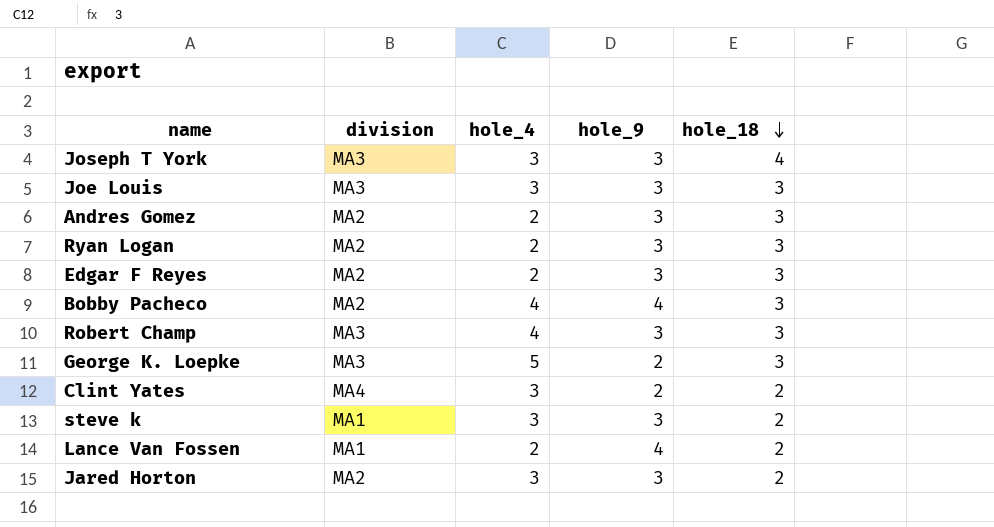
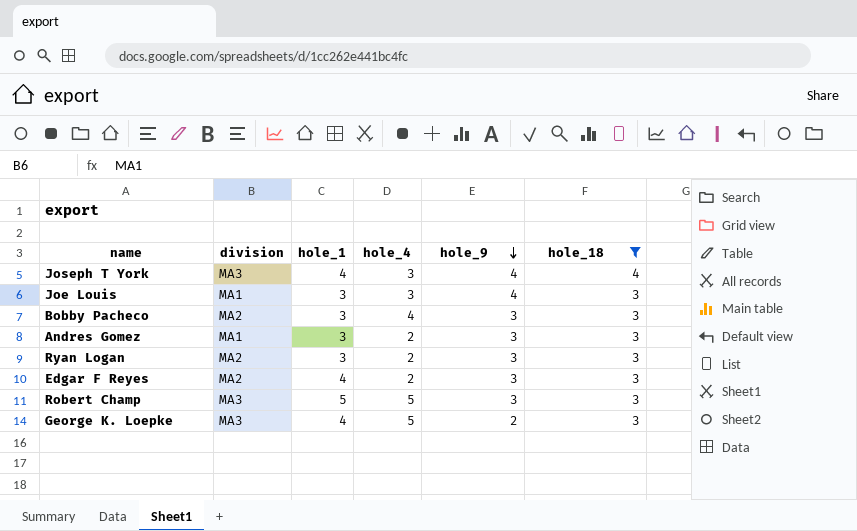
filter: none -> hole_18 != 2
row order: hole_18 descending -> hole_9 descending
column hole_1 | position: none -> 3
Joseph T York | hole_9: 3 -> 4
Joe Louis | division: MA3 -> MA1
Joe Louis | hole_9: 3 -> 4
Bobby Pacheco | hole_9: 4 -> 3
Andres Gomez | division: MA2 -> MA1
Robert Champ | hole_4: 4 -> 5

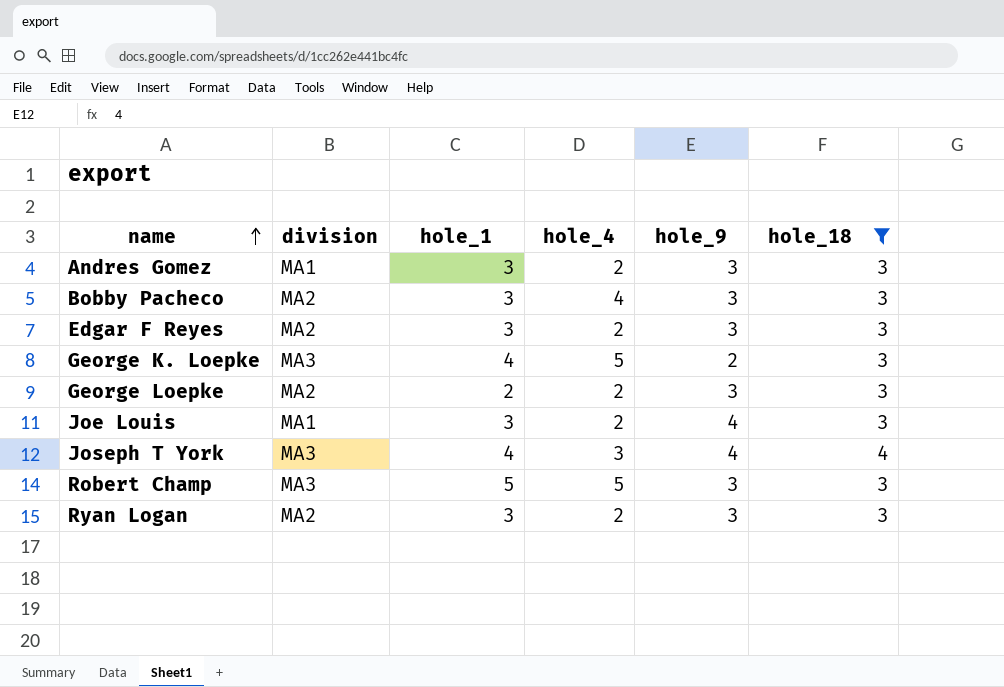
row order: hole_9 descending -> name ascending
Edgar F Reyes | hole_1: 4 -> 3
row George Loepke: none -> MA2 | 2 | 2 | 3 | 3
Joe Louis | hole_4: 3 -> 2

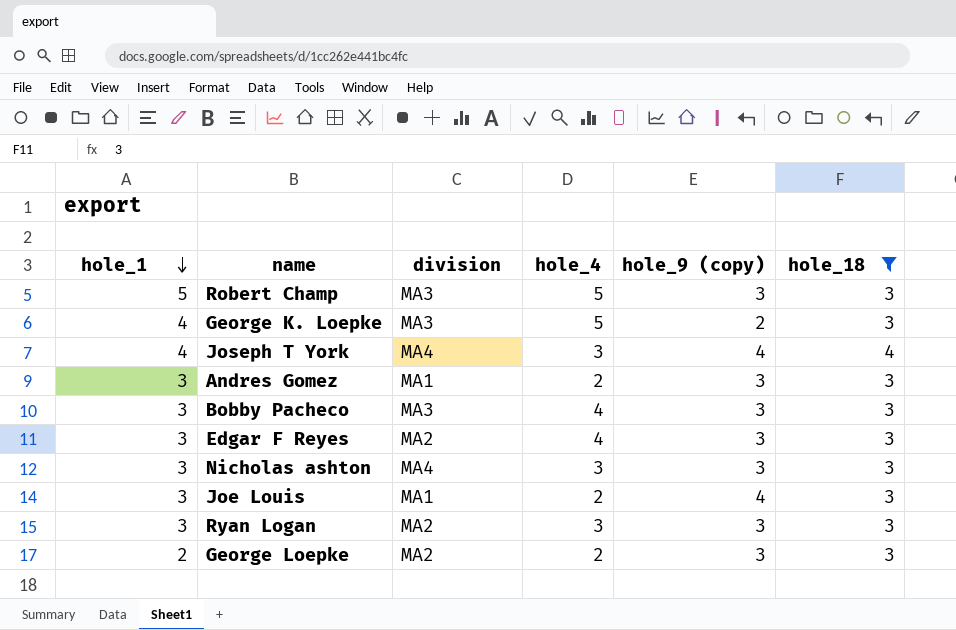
row order: name ascending -> hole_1 descending
column hole_1 | position: 3 -> 1
column name: hole_9 -> hole_9 (copy)
Joseph T York | division: MA3 -> MA4
Bobby Pacheco | division: MA2 -> MA3
Edgar F Reyes | hole_4: 2 -> 4
row Nicholas ashton: none -> 3 | MA4 | 3 | 3 | 3
Ryan Logan | hole_4: 2 -> 3

